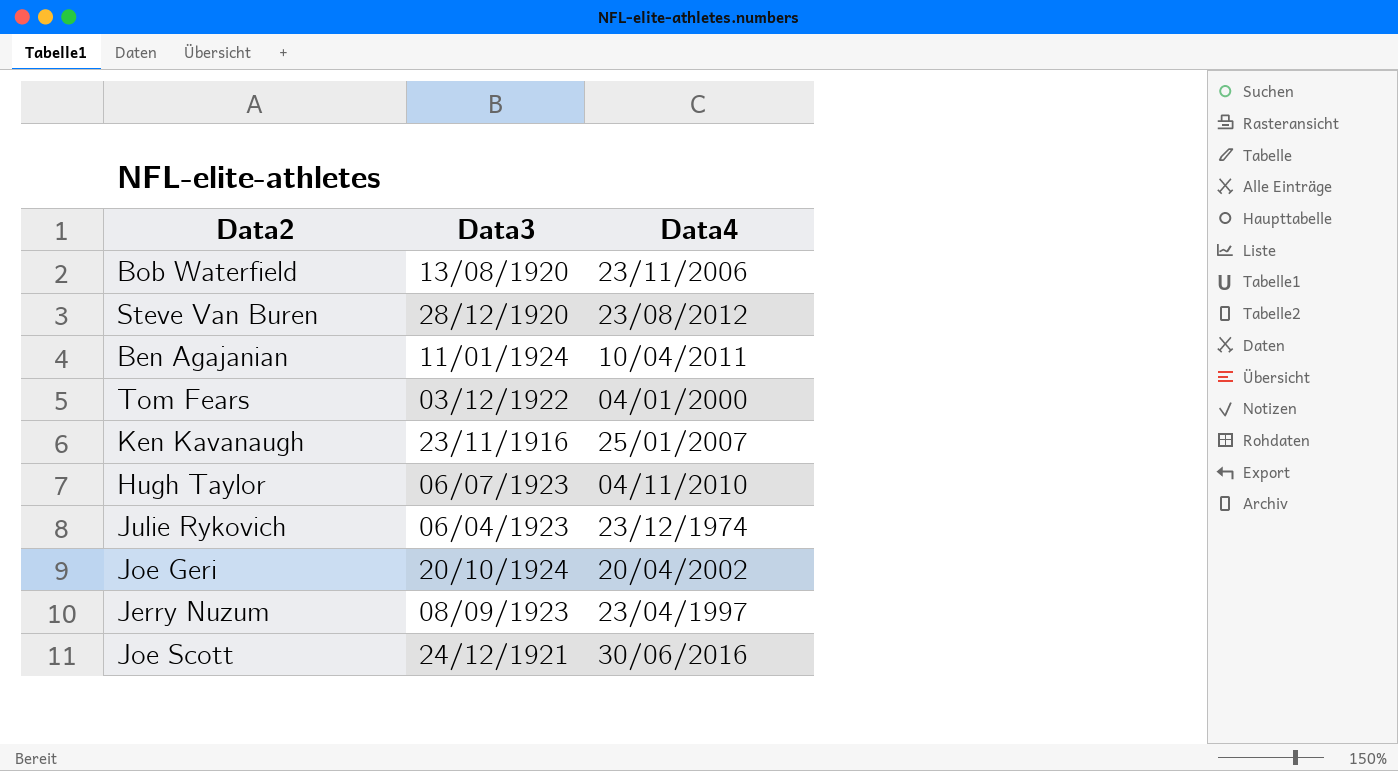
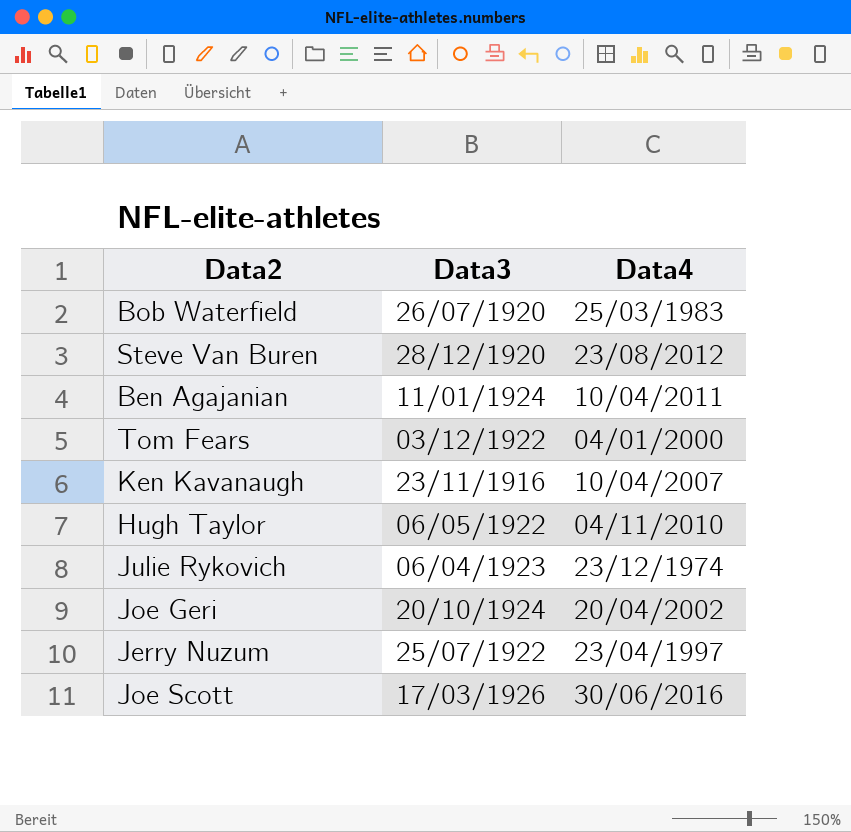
Bob Waterfield | Data3: 13/08/1920 -> 26/07/1920
Bob Waterfield | Data4: 23/11/2006 -> 25/03/1983
Ken Kavanaugh | Data4: 25/01/2007 -> 10/04/2007
Hugh Taylor | Data3: 06/07/1923 -> 06/05/1922
Jerry Nuzum | Data3: 08/09/1923 -> 25/07/1922
Joe Scott | Data3: 24/12/1921 -> 17/03/1926

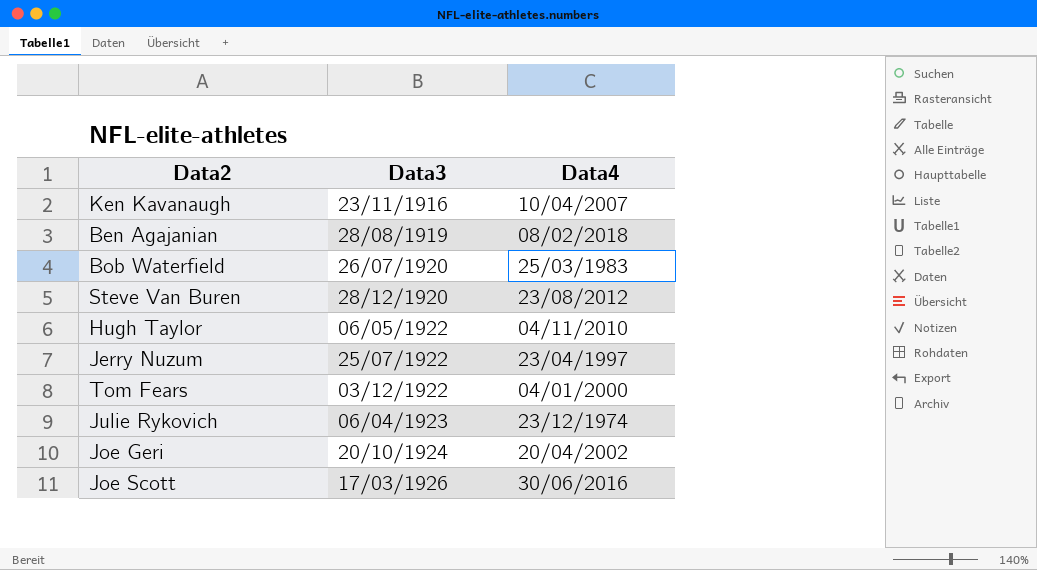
row order: none -> Data3 ascending
Ben Agajanian | Data3: 11/01/1924 -> 28/08/1919
Ben Agajanian | Data4: 10/04/2011 -> 08/02/2018

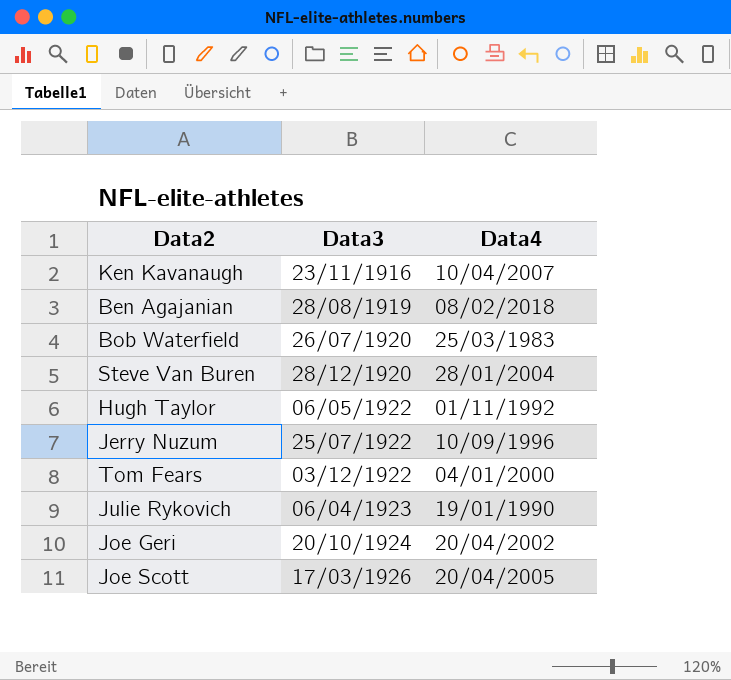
Steve Van Buren | Data4: 23/08/2012 -> 28/01/2004
Hugh Taylor | Data4: 04/11/2010 -> 01/11/1992
Jerry Nuzum | Data4: 23/04/1997 -> 10/09/1996
Julie Rykovich | Data4: 23/12/1974 -> 19/01/1990
Joe Scott | Data4: 30/06/2016 -> 20/04/2005

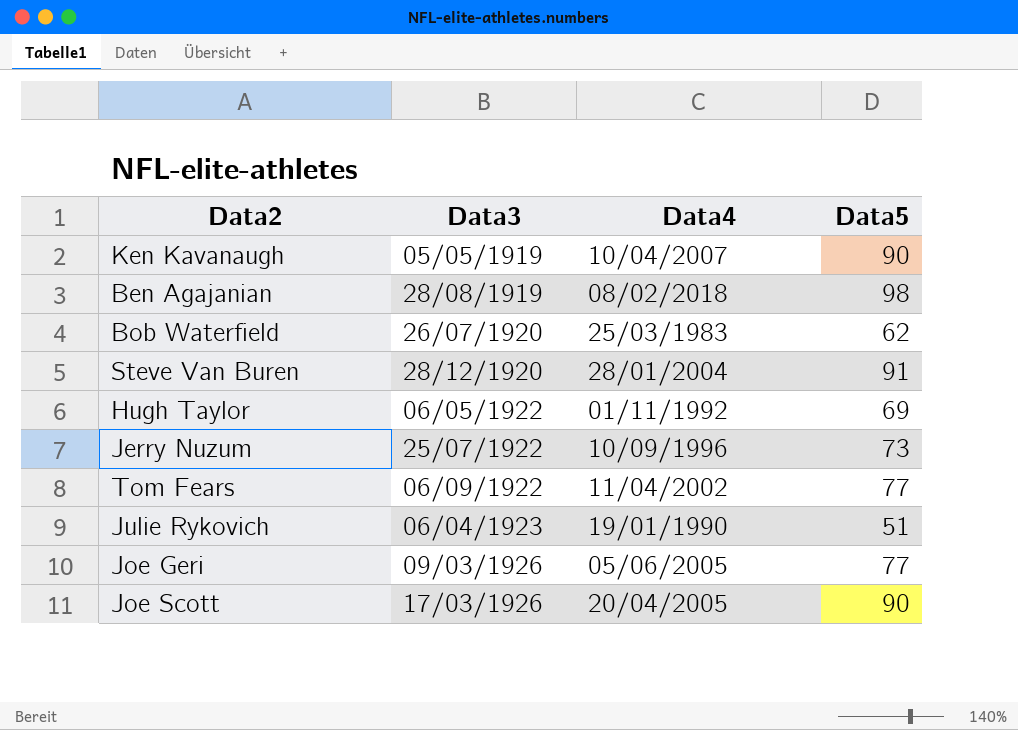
column Data5 | position: none -> 4
Ken Kavanaugh | Data3: 23/11/1916 -> 05/05/1919
Tom Fears | Data3: 03/12/1922 -> 06/09/1922
Tom Fears | Data4: 04/01/2000 -> 11/04/2002
Joe Geri | Data3: 20/10/1924 -> 09/03/1926
Joe Geri | Data4: 20/04/2002 -> 05/06/2005

